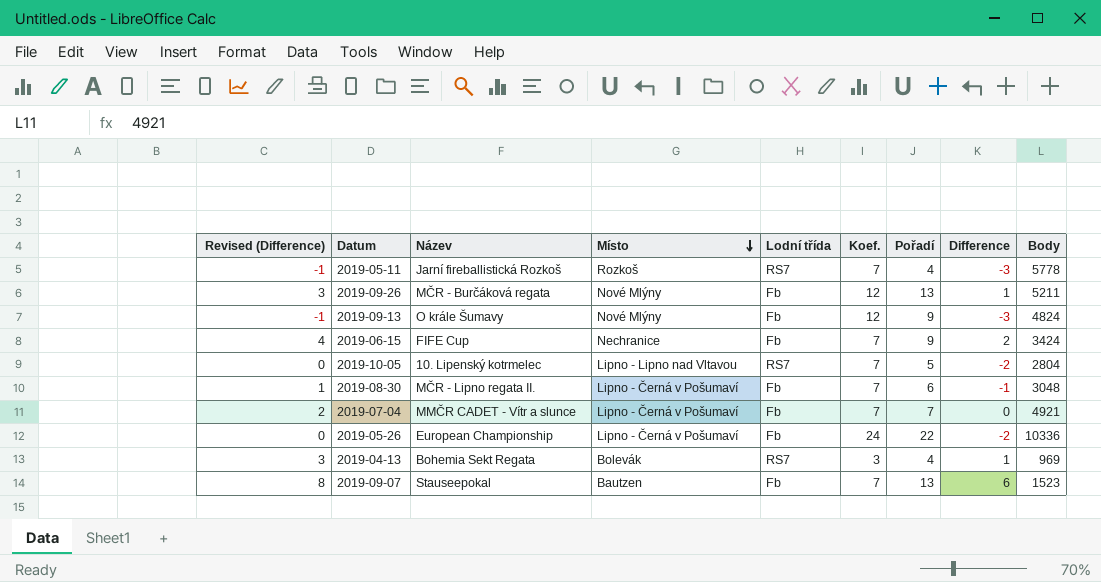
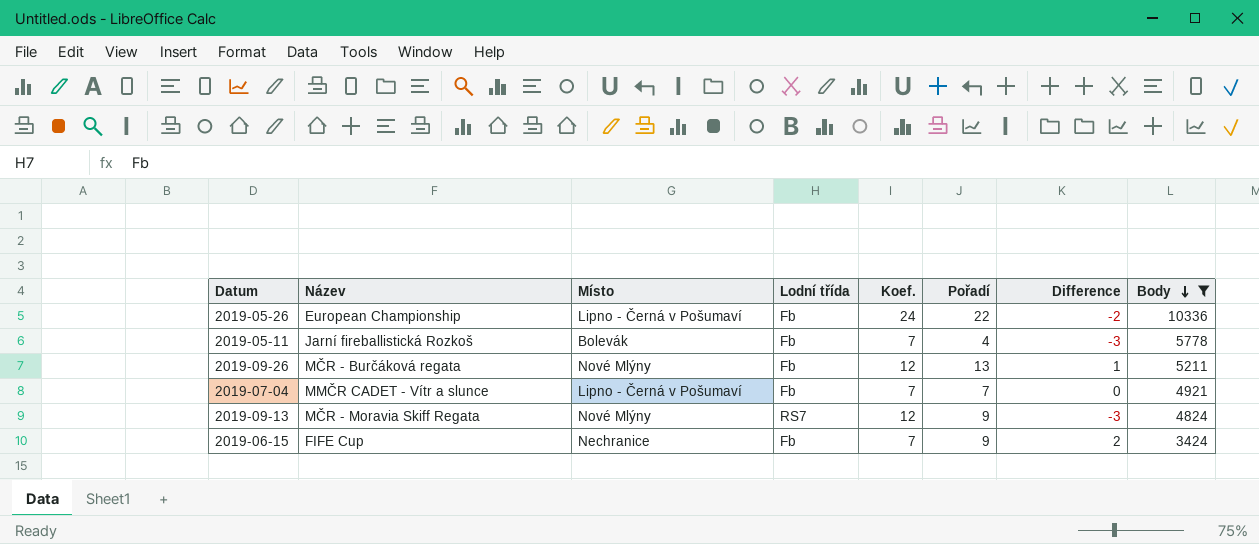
filter: none -> Body >= 3424
row order: Místo descending -> Body descending
column Revised (Difference) | formula: [Difference] + 2 -> none
2019-05-11 | Místo: Rozkoš -> Bolevák
2019-05-11 | Lodní třída: RS7 -> Fb
2019-09-13 | Název: O krále Šumavy -> MČR - Moravia Skiff Regata
2019-09-13 | Lodní třída: Fb -> RS7

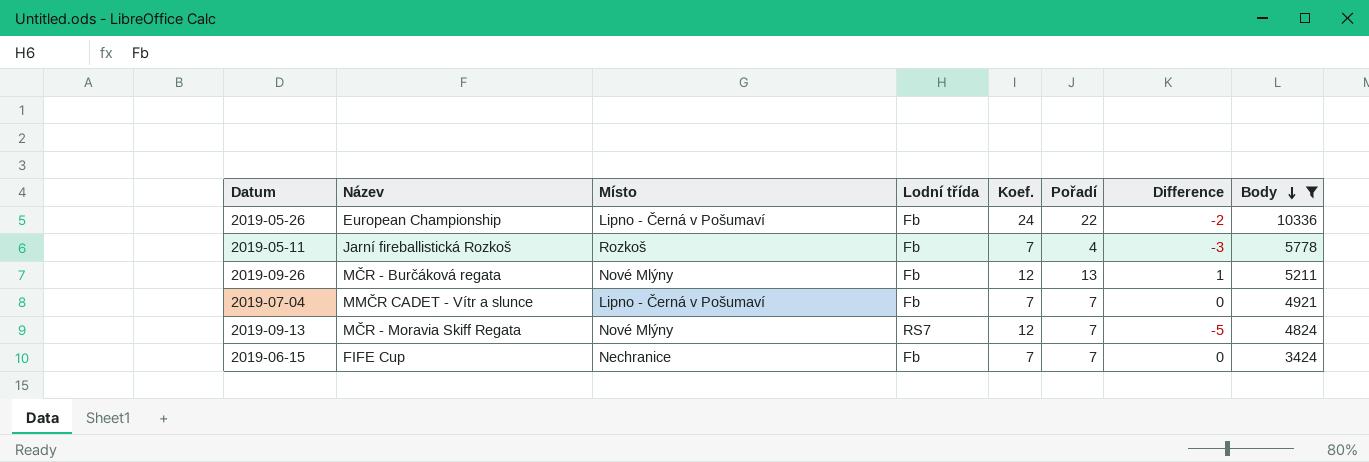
2019-05-11 | Místo: Bolevák -> Rozkoš
2019-09-13 | Pořadí: 9 -> 7
2019-09-13 | Difference: -3 -> -5
2019-06-15 | Pořadí: 9 -> 7
2019-06-15 | Difference: 2 -> 0

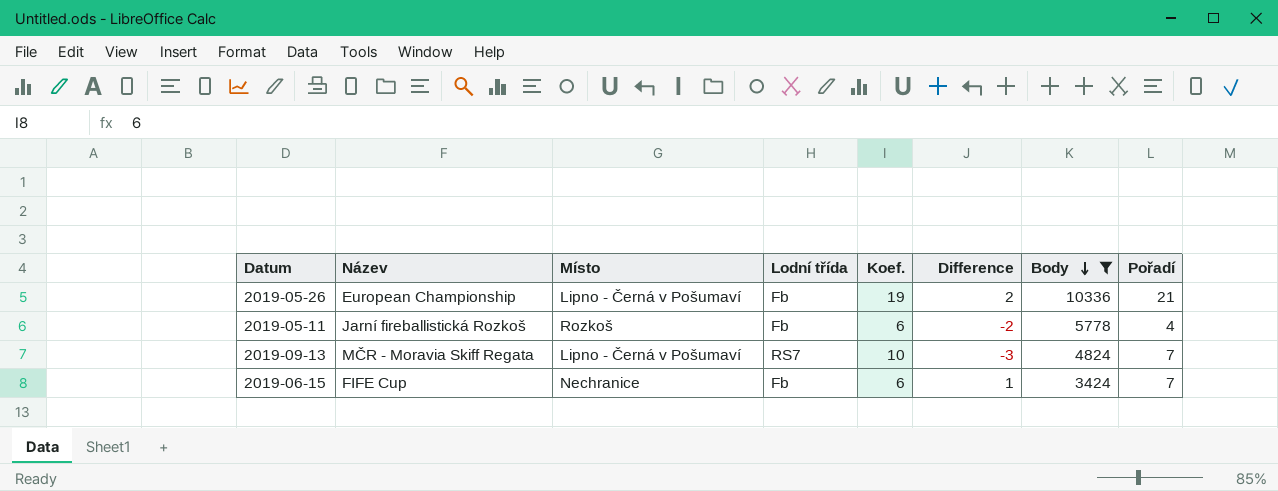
column Pořadí | position: 6 -> 8
row 2019-09-26: MČR - Burčáková regata | Nové Mlýny | Fb | 12 | 13 | 1 | 5211 -> none
row 2019-07-04: MMČR CADET - Vítr a slunce | Lipno - Černá v Pošumaví | Fb | 7 | 7 | 0 | 4921 -> none
2019-05-26 | Koef.: 24 -> 19
2019-05-26 | Difference: -2 -> 2
2019-05-26 | Pořadí: 22 -> 21
2019-05-11 | Koef.: 7 -> 6
2019-05-11 | Difference: -3 -> -2
2019-09-13 | Místo: Nové Mlýny -> Lipno - Černá v Pošumaví
2019-09-13 | Koef.: 12 -> 10
2019-09-13 | Difference: -5 -> -3
2019-06-15 | Koef.: 7 -> 6
2019-06-15 | Difference: 0 -> 1

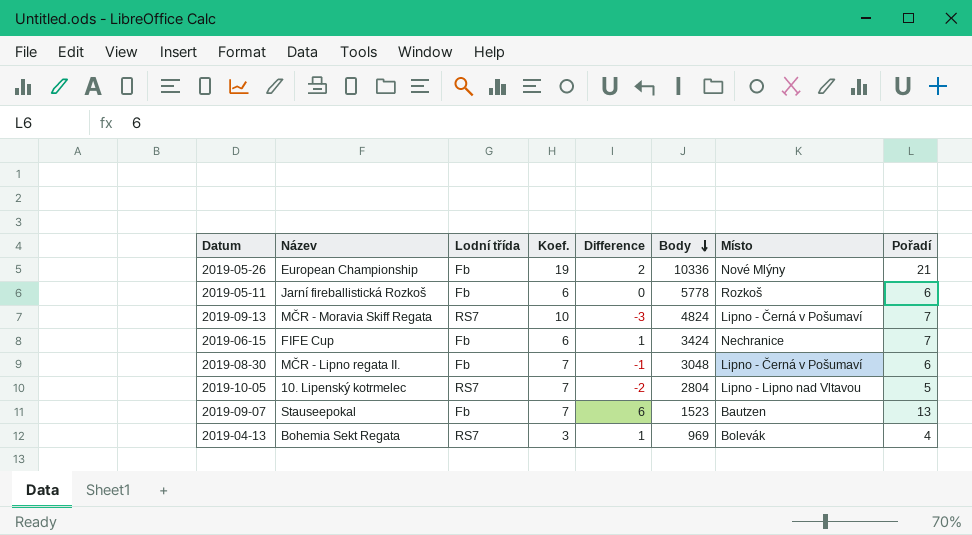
filter: Body >= 3424 -> none
column Místo | position: 3 -> 7
2019-05-26 | Místo: Lipno - Černá v Pošumaví -> Nové Mlýny
2019-05-11 | Difference: -2 -> 0
2019-05-11 | Pořadí: 4 -> 6

